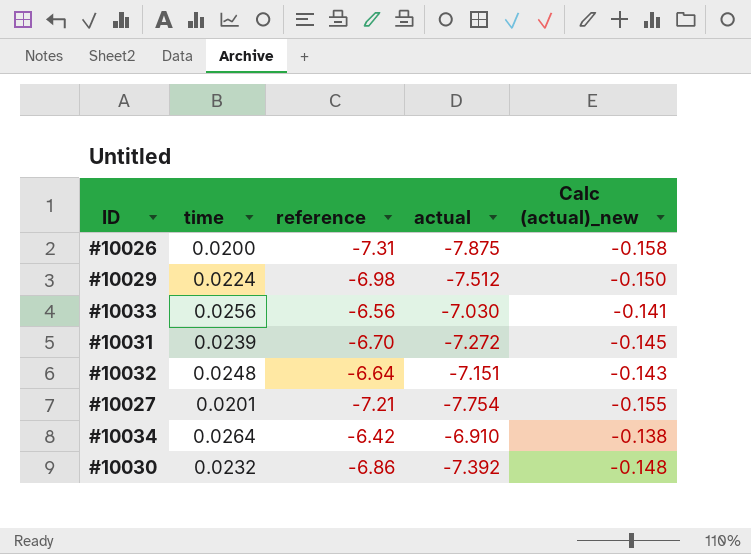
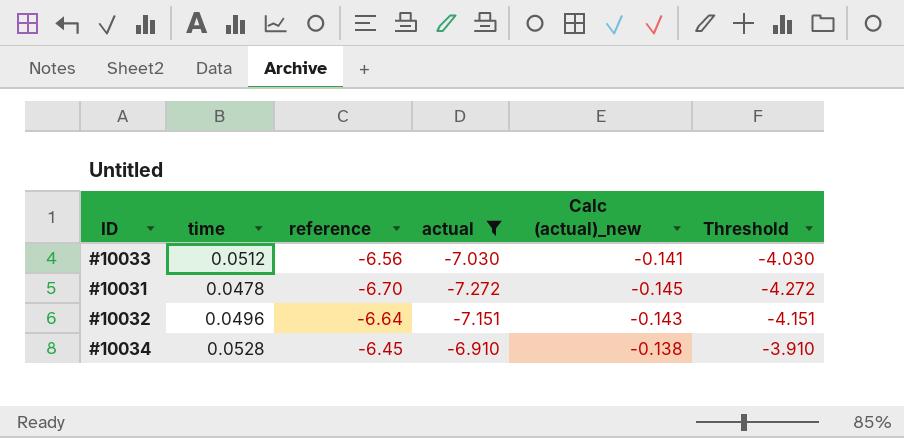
filter: none -> actual >= -7.272
column Threshold | formula: none -> [actual] + 3
#10033 | time: 0.0256 -> 0.0512
#10031 | time: 0.0239 -> 0.0478
#10032 | time: 0.0248 -> 0.0496
#10034 | time: 0.0264 -> 0.0528
#10034 | reference: -6.42 -> -6.45

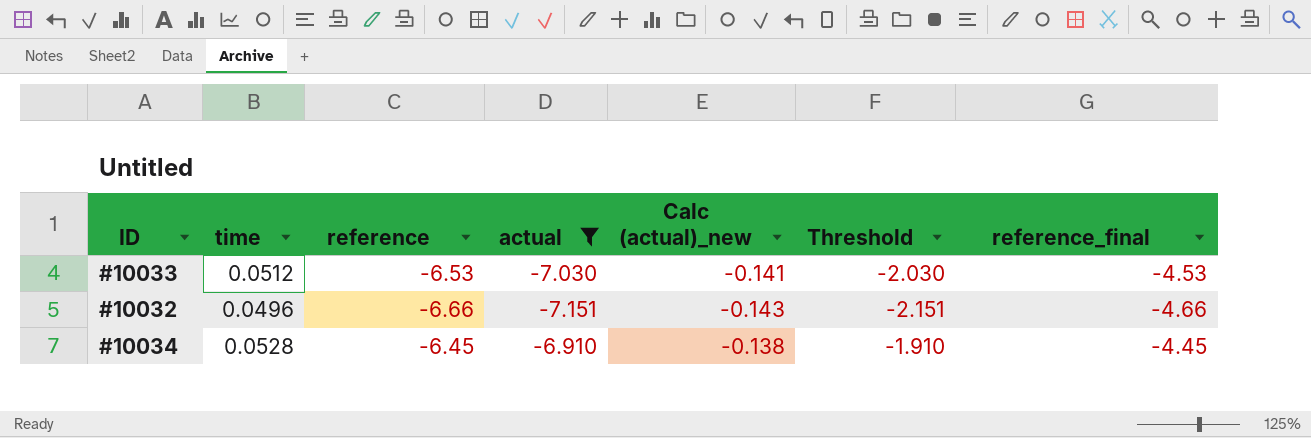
column Threshold | formula: [actual] + 3 -> [actual] + 5
column reference_final | formula: none -> [reference] + 2
row #10031: 0.0478 | -6.70 | -7.272 | -0.145 | -4.272 -> none
#10033 | reference: -6.56 -> -6.53
#10032 | reference: -6.64 -> -6.66

